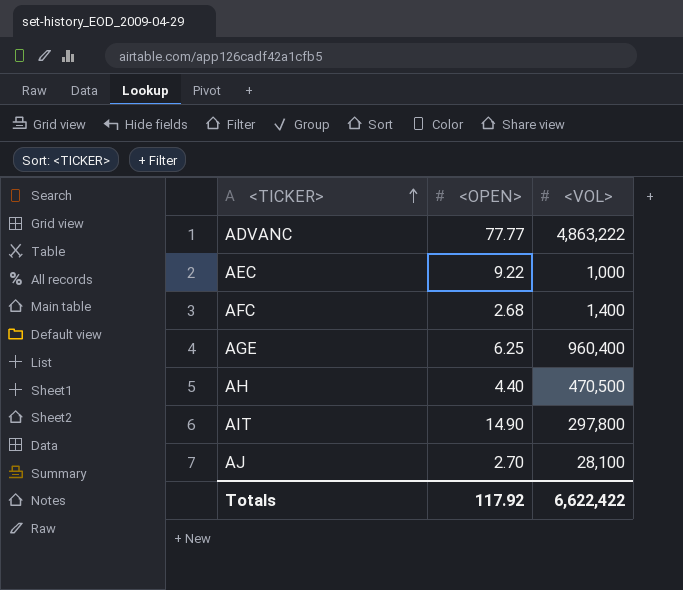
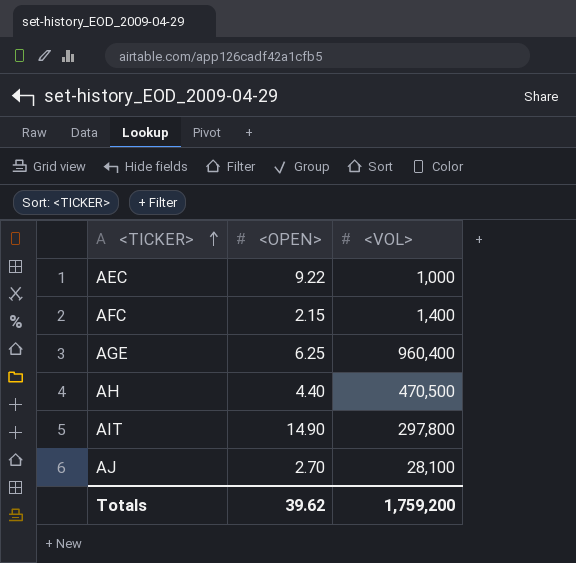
row ADVANC: 77.77 | 4,863,222 -> none
AFC | <OPEN>: 2.68 -> 2.15
Totals | <OPEN>: 117.92 -> 39.62
Totals | <VOL>: 6,622,422 -> 1,759,200

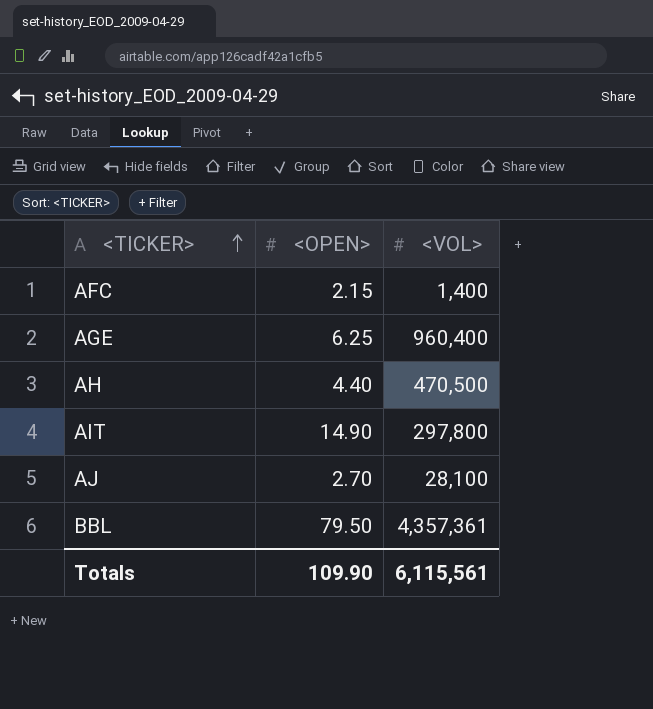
row AEC: 9.22 | 1,000 -> none
row BBL: none -> 79.50 | 4,357,361
Totals | <OPEN>: 39.62 -> 109.90
Totals | <VOL>: 1,759,200 -> 6,115,561

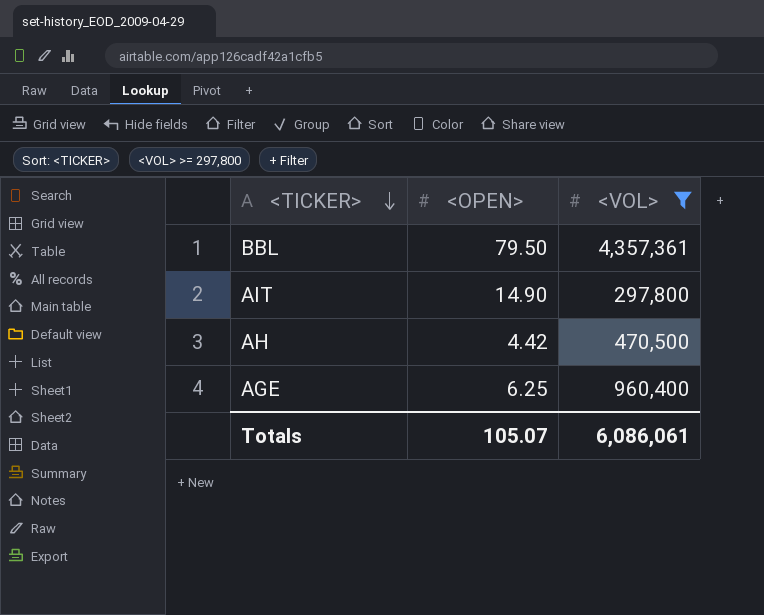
filter: none -> <VOL> >= 297,800
row order: <TICKER> ascending -> <TICKER> descending
AH | <OPEN>: 4.40 -> 4.42
Totals | <OPEN>: 109.90 -> 105.07
Totals | <VOL>: 6,115,561 -> 6,086,061

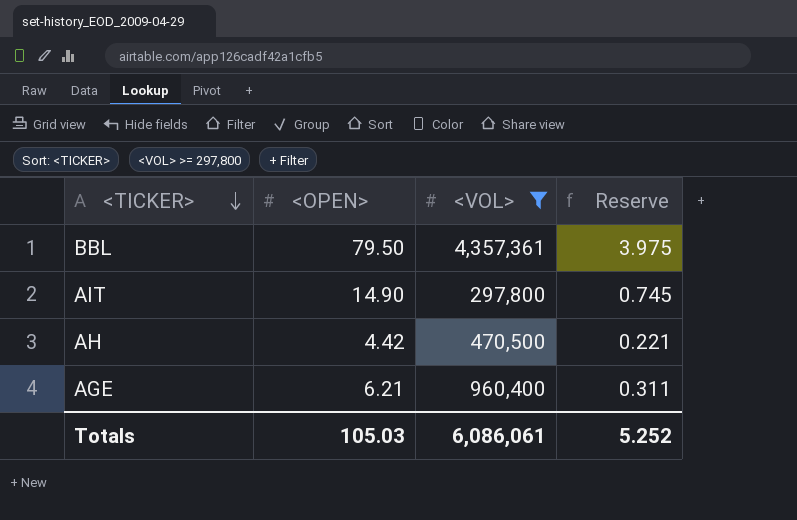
column Reserve | formula: none -> [<OPEN>] * 0.05
AGE | <OPEN>: 6.25 -> 6.21
Totals | <OPEN>: 105.07 -> 105.03

